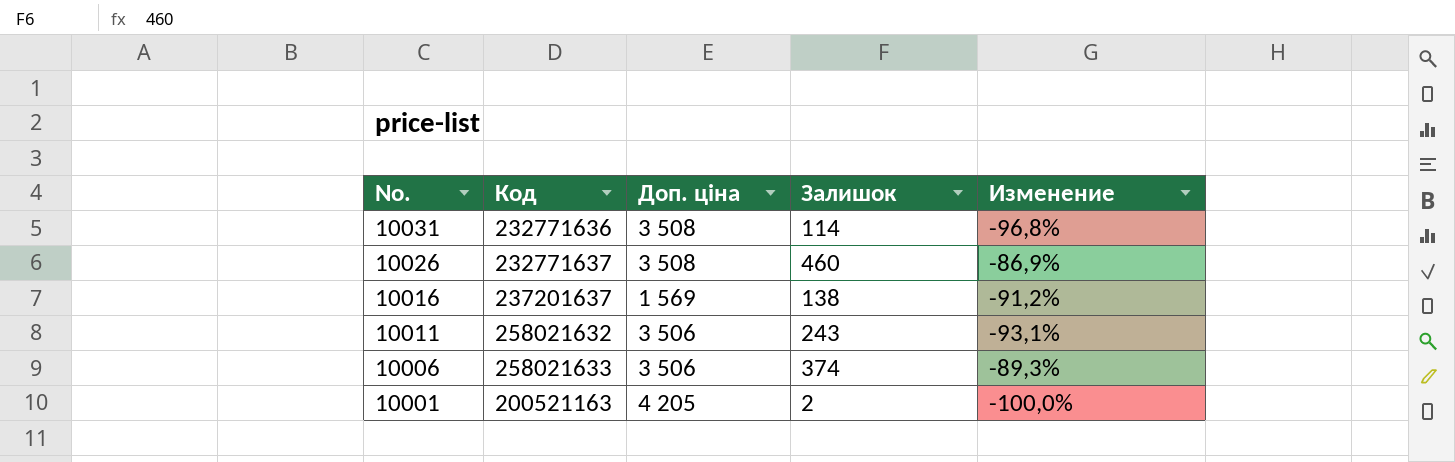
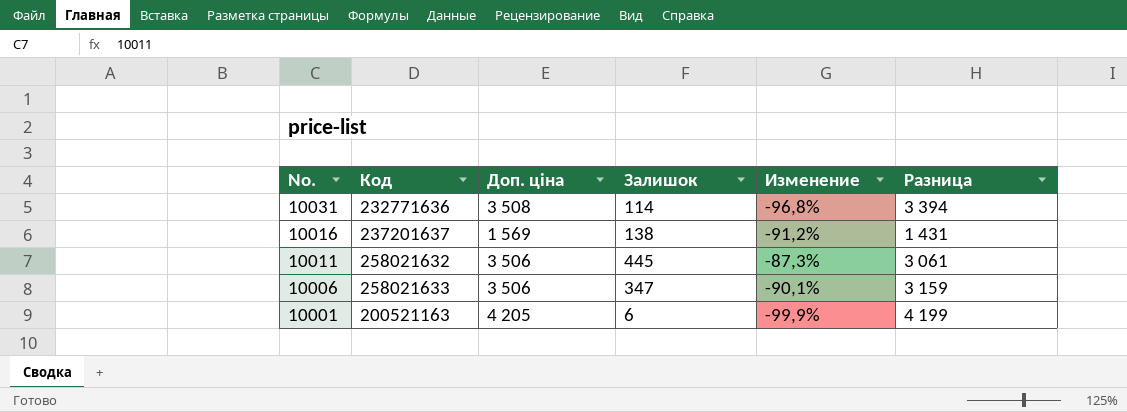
column Разница | formula: none -> [Доп. ціна] - [Залишок]
row 10026: 232771637 | 3 508 | 460 | -86,9% -> none
10011 | Залишок: 243 -> 445
10011 | Изменение: -93,1% -> -87,3%
10006 | Залишок: 374 -> 347
10006 | Изменение: -89,3% -> -90,1%
10001 | Залишок: 2 -> 6
10001 | Изменение: -100,0% -> -99,9%

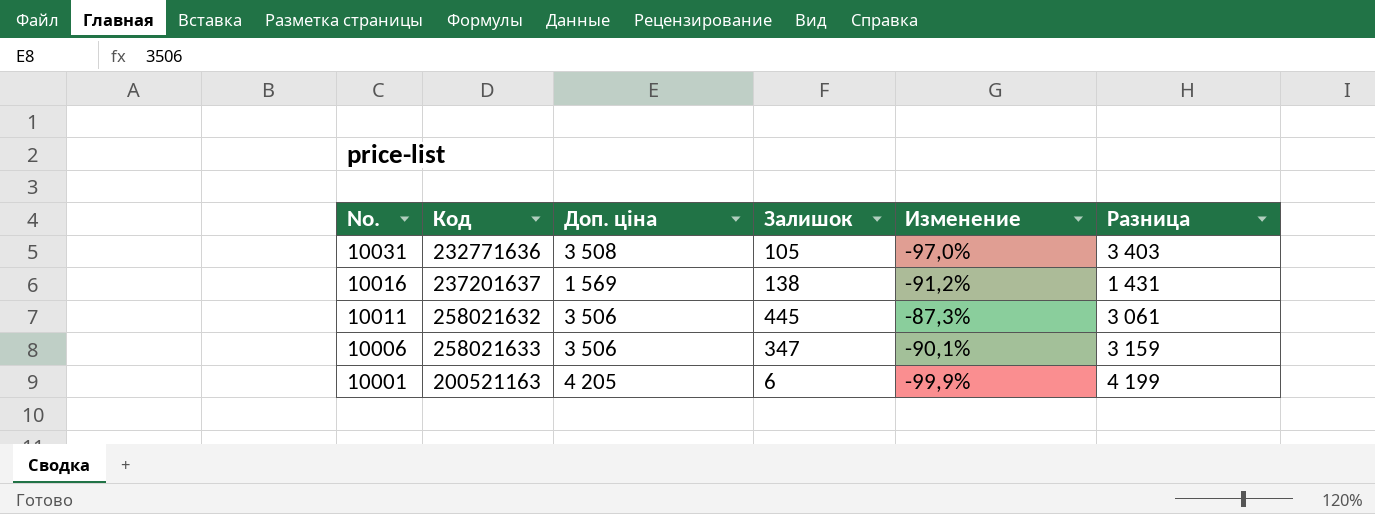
10031 | Залишок: 114 -> 105
10031 | Изменение: -96,8% -> -97,0%
10031 | Разница: 3 394 -> 3 403

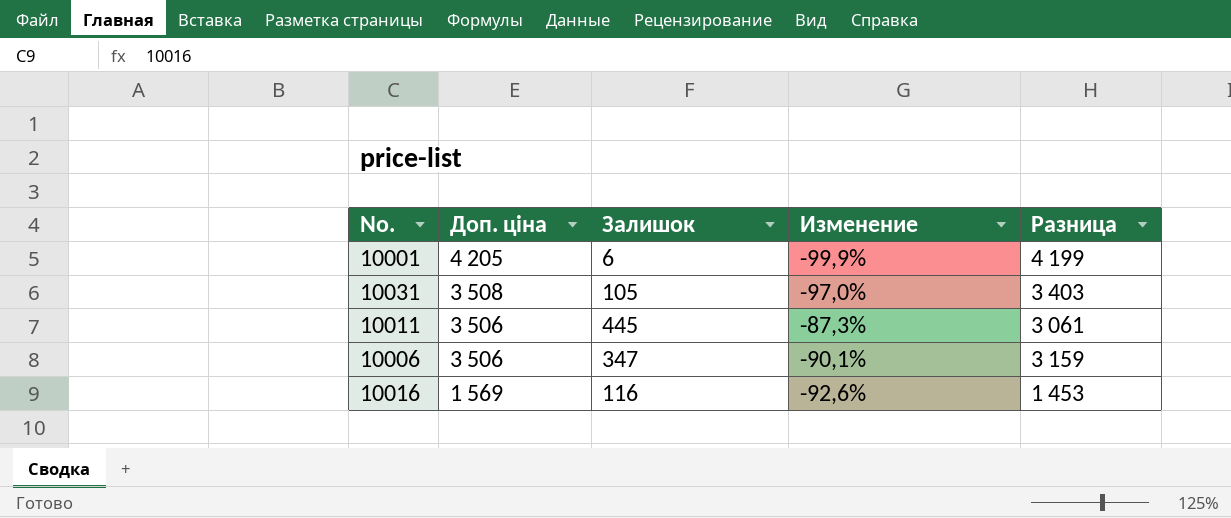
row order: No. descending -> Доп. ціна descending
column Код | position: 2 -> none
10016 | Залишок: 138 -> 116
10016 | Изменение: -91,2% -> -92,6%
10016 | Разница: 1 431 -> 1 453

